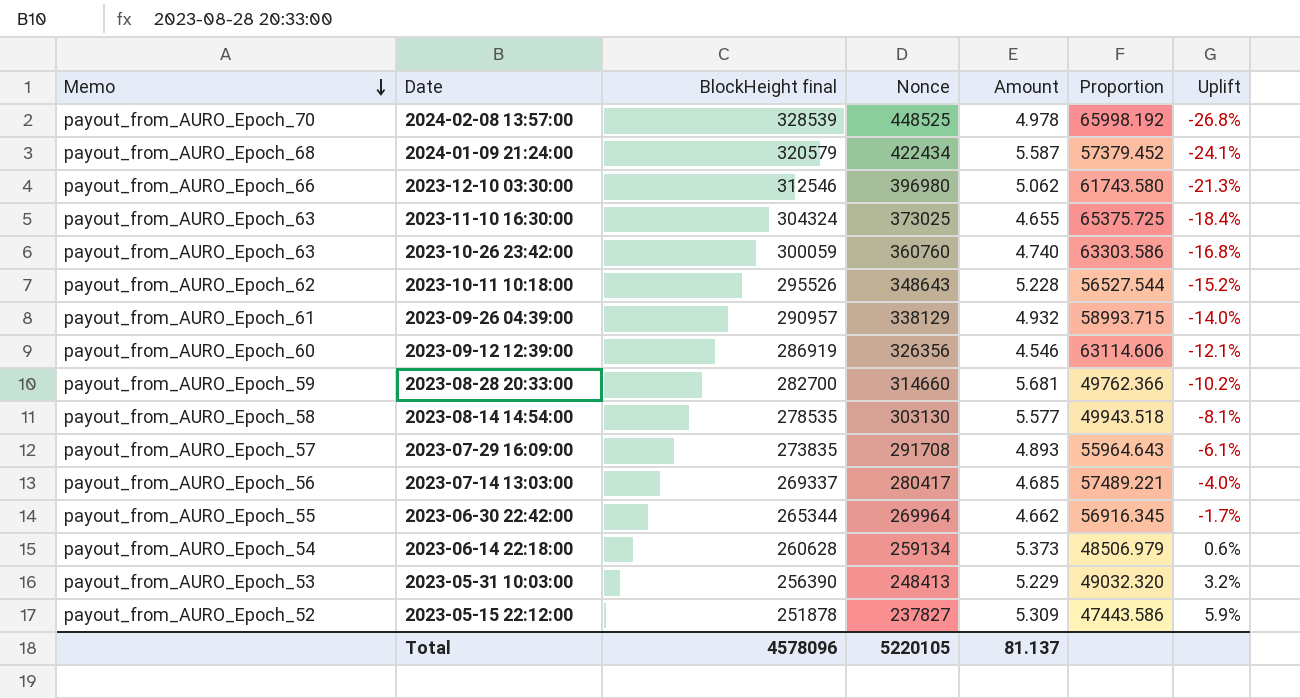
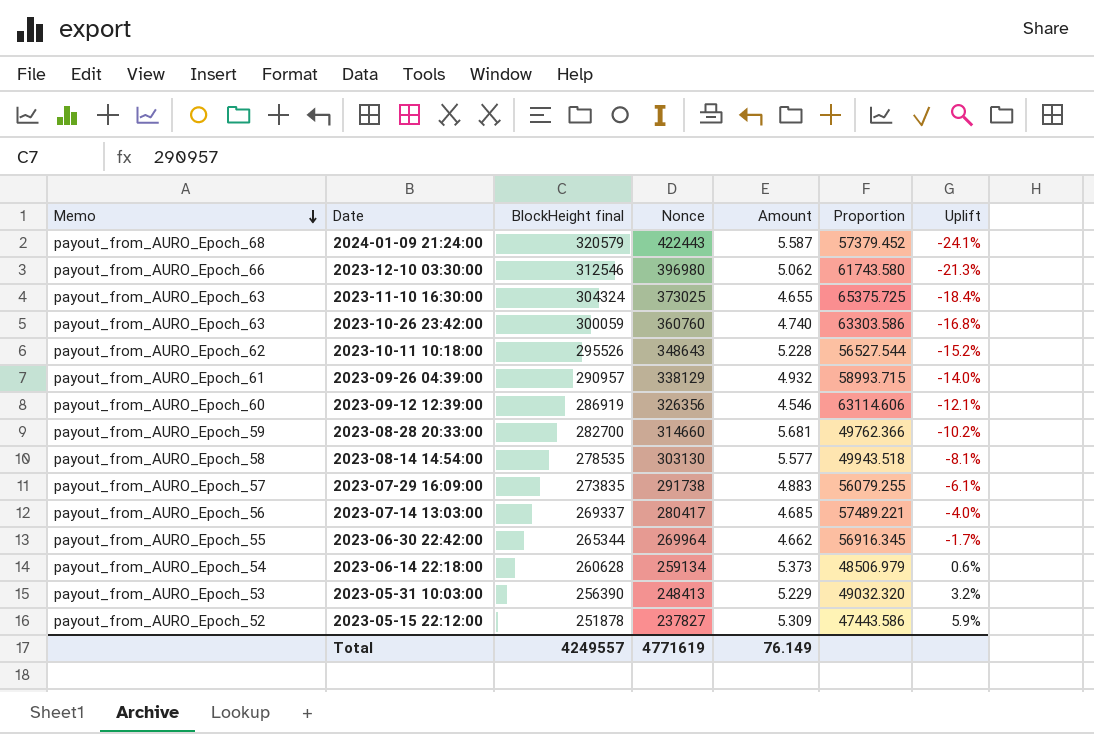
row 2024-02-08 13:57:00: payout_from_AURO_Epoch_70 | 328539 | 448525 | 4.978 | 65998.192 | -26.8% -> none
2024-01-09 21:24:00 | Nonce: 422434 -> 422443
2023-07-29 16:09:00 | Nonce: 291708 -> 291738
2023-07-29 16:09:00 | Amount: 4.893 -> 4.883
2023-07-29 16:09:00 | Proportion: 55964.643 -> 56079.255
Total | BlockHeight final: 4578096 -> 4249557
Total | Nonce: 5220105 -> 4771619
Total | Amount: 81.137 -> 76.149

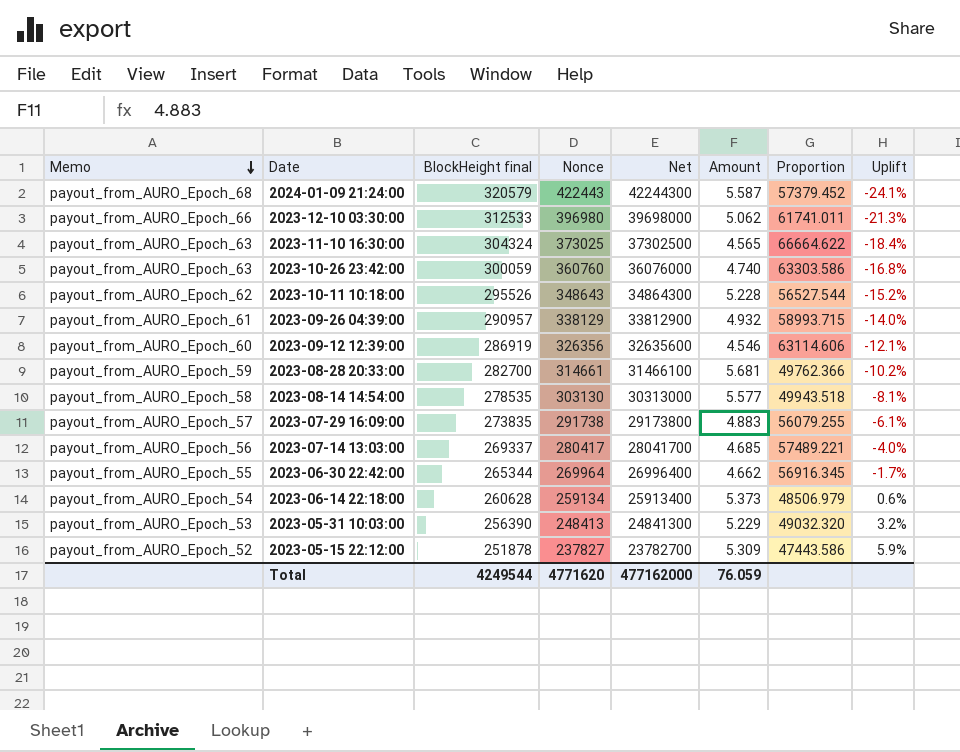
column Net | formula: none -> [Nonce] * 100
2023-12-10 03:30:00 | BlockHeight final: 312546 -> 312533
2023-12-10 03:30:00 | Proportion: 61743.580 -> 61741.011
2023-11-10 16:30:00 | Amount: 4.655 -> 4.565
2023-11-10 16:30:00 | Proportion: 65375.725 -> 66664.622
2023-08-28 20:33:00 | Nonce: 314660 -> 314661
Total | BlockHeight final: 4249557 -> 4249544
Total | Nonce: 4771619 -> 4771620
Total | Amount: 76.149 -> 76.059

